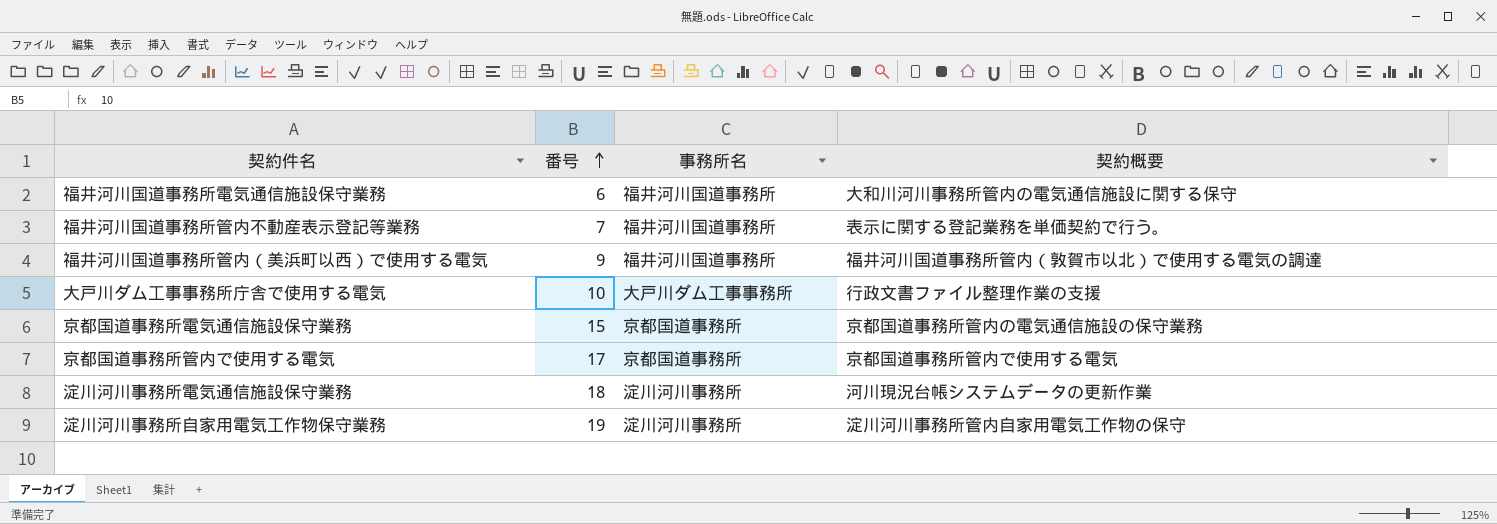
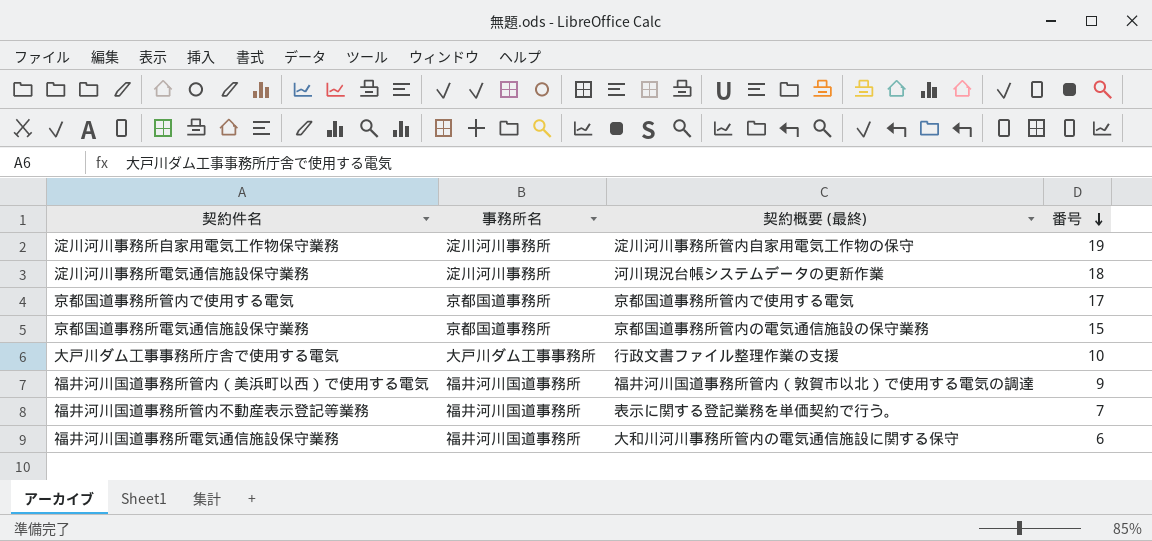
row order: 番号 ascending -> 番号 descending
column name: 契約概要 -> 契約概要 (最終)
column 番号 | position: 2 -> 4

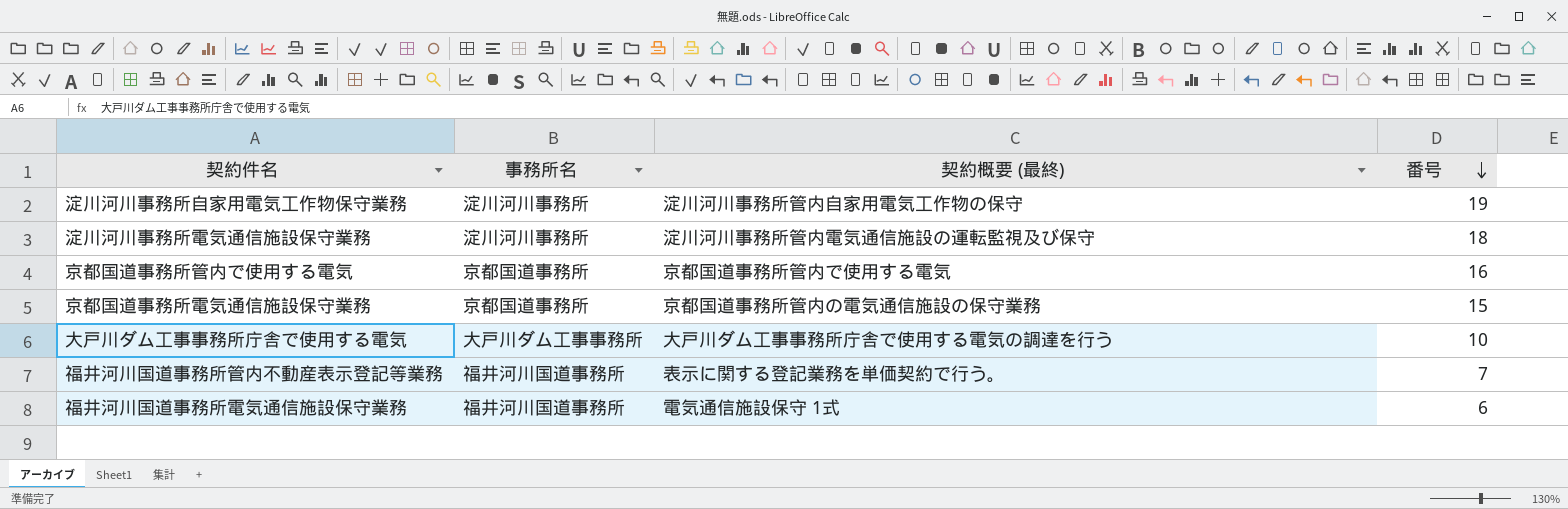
row 福井河川国道事務所管内（美浜町以西）で使用する電気: 福井河川国道事務所 | 福井河川国道事務所管内（敦賀市以北）で使用する電気の調達 | 9 -> none
淀川河川事務所電気通信施設保守業務 | 契約概要 (最終): 河川現況台帳システムデータの更新作業 -> 淀川河川事務所管内電気通信施設の運転監視及び保守
京都国道事務所管内で使用する電気 | 番号: 17 -> 16
大戸川ダム工事事務所庁舎で使用する電気 | 契約概要 (最終): 行政文書ファイル整理作業の支援 -> 大戸川ダム工事事務所庁舎で使用する電気の調達を行う
福井河川国道事務所電気通信施設保守業務 | 契約概要 (最終): 大和川河川事務所管内の電気通信施設に関する保守 -> 電気通信施設保守 1式

